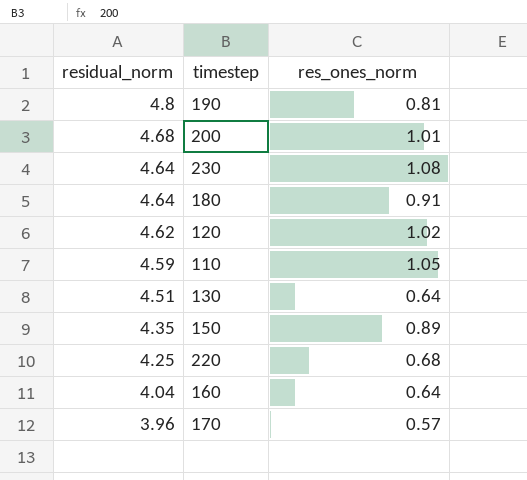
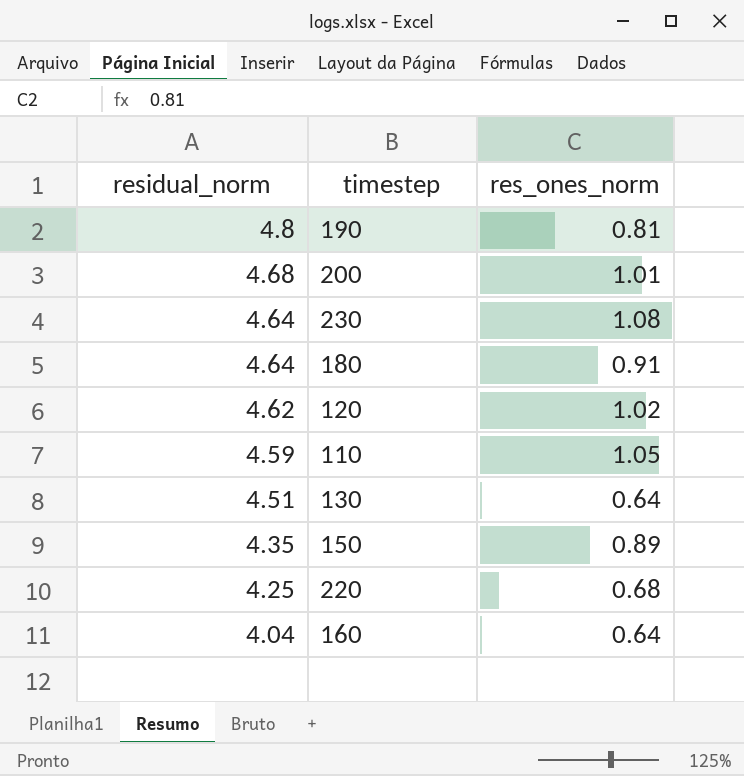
row 170: 3.96 | 0.57 -> none

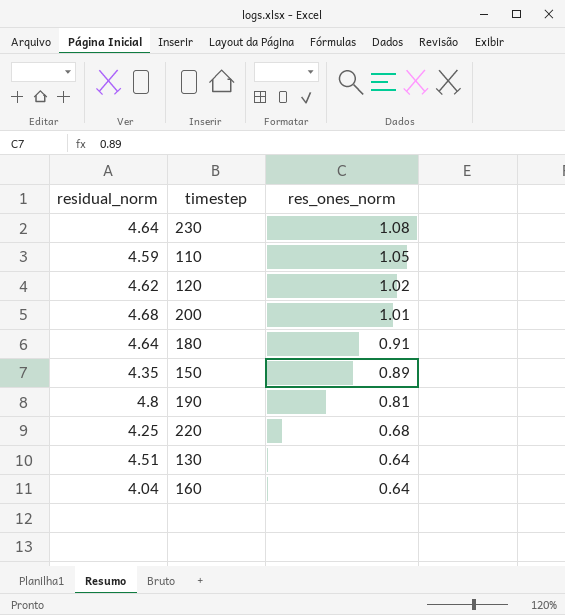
row order: residual_norm descending -> res_ones_norm descending

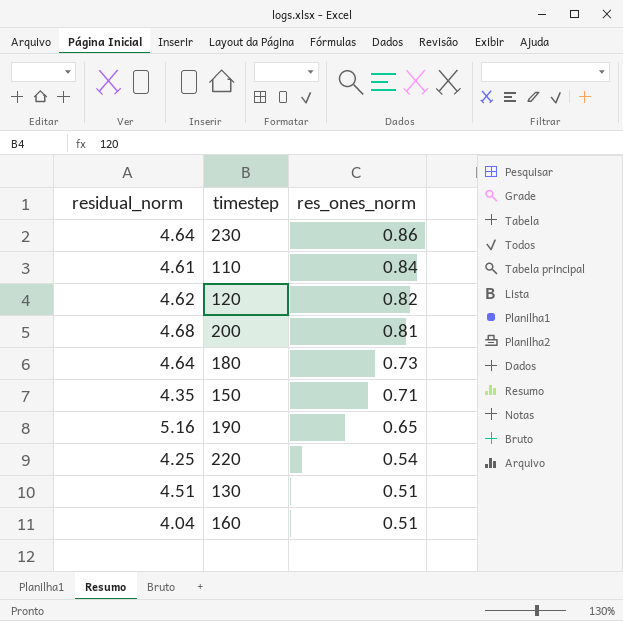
230 | res_ones_norm: 1.08 -> 0.86
110 | residual_norm: 4.59 -> 4.61
110 | res_ones_norm: 1.05 -> 0.84
120 | res_ones_norm: 1.02 -> 0.82
200 | res_ones_norm: 1.01 -> 0.81
180 | res_ones_norm: 0.91 -> 0.73
150 | res_ones_norm: 0.89 -> 0.71
190 | residual_norm: 4.8 -> 5.16
190 | res_ones_norm: 0.81 -> 0.65
220 | res_ones_norm: 0.68 -> 0.54
130 | res_ones_norm: 0.64 -> 0.51
160 | res_ones_norm: 0.64 -> 0.51

